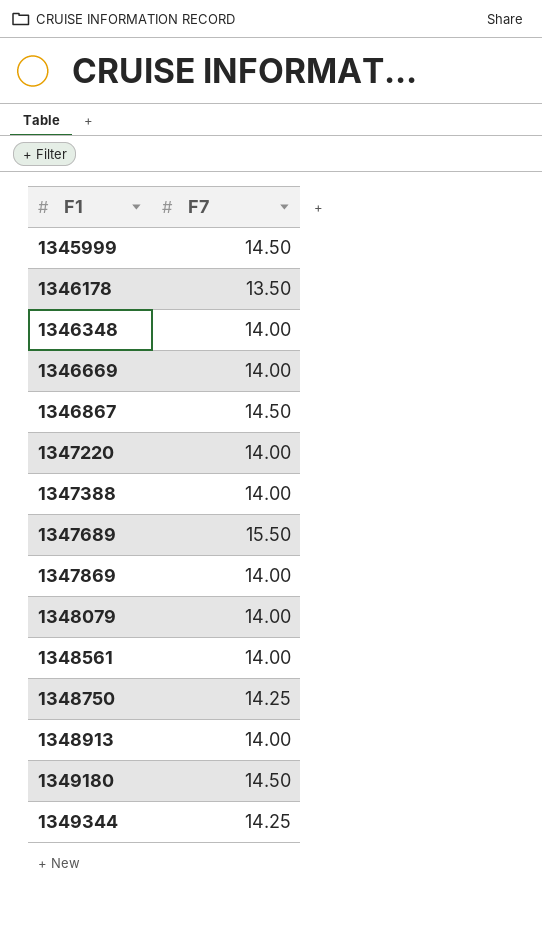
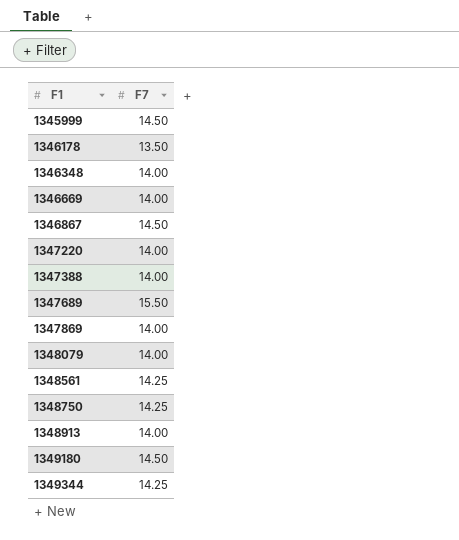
1348561 | F7: 14.00 -> 14.25

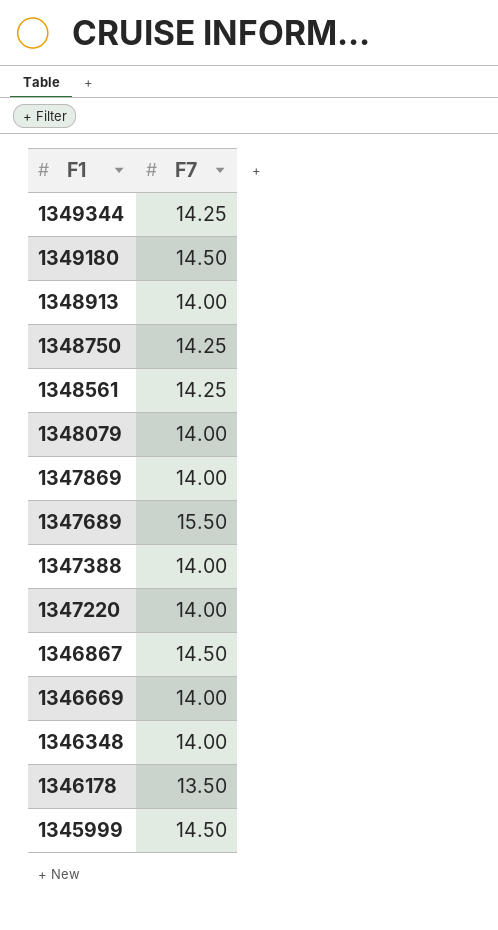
row order: F1 ascending -> F1 descending

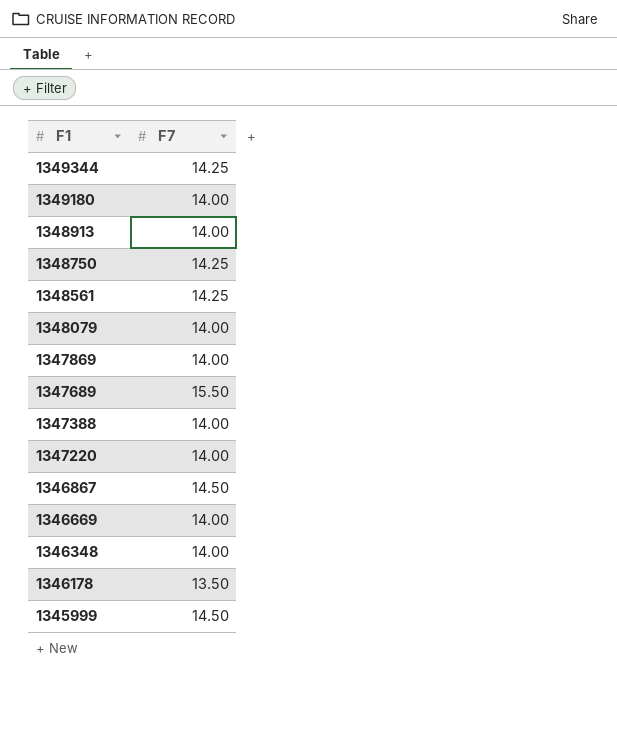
1349180 | F7: 14.50 -> 14.00

